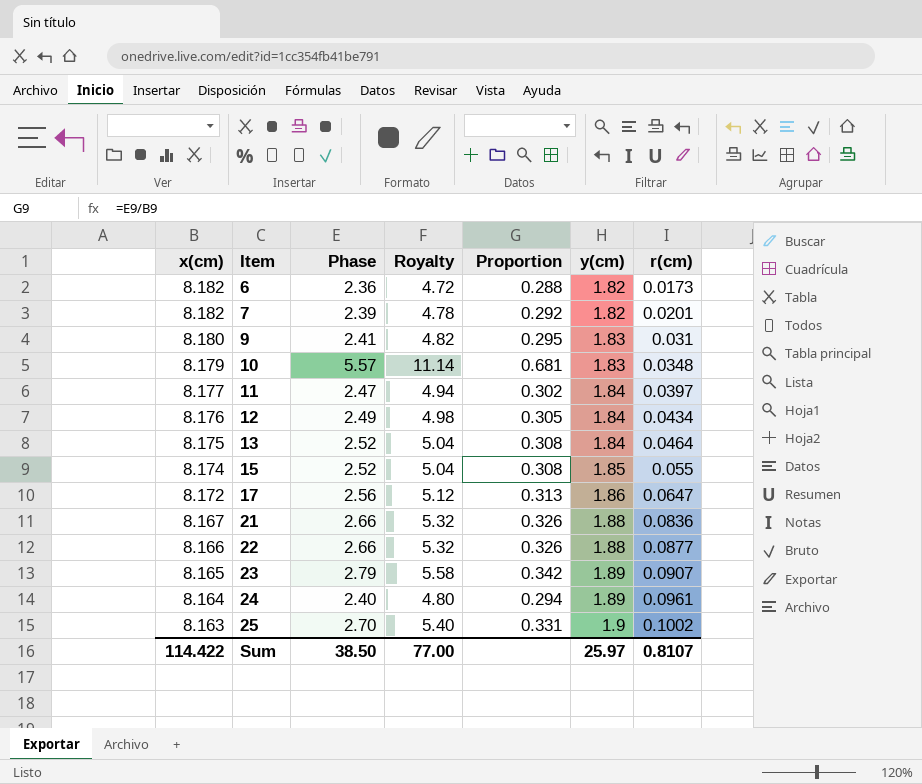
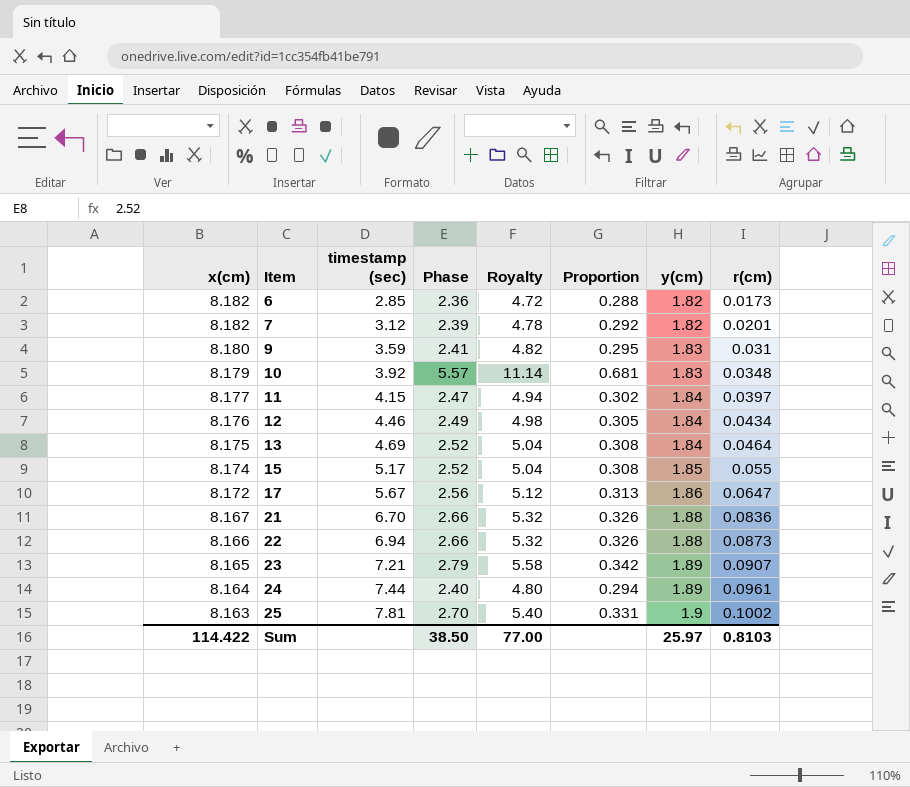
column timestamp (sec) | position: none -> 3
22 | r(cm): 0.0877 -> 0.0873
Sum | r(cm): 0.8107 -> 0.8103

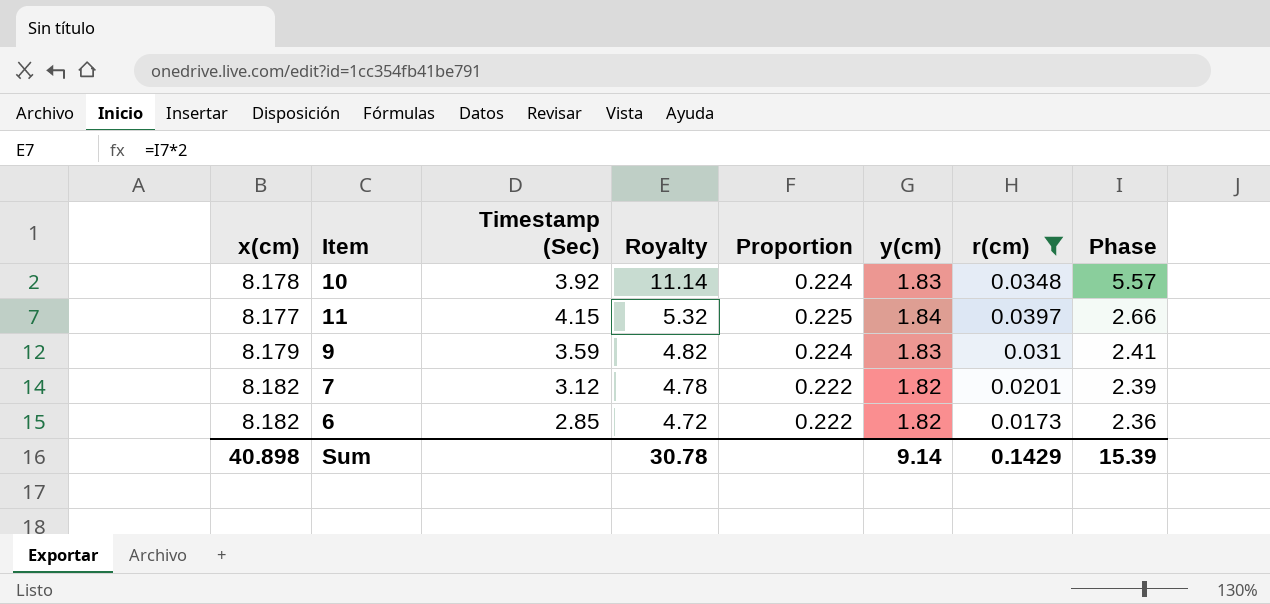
filter: none -> r(cm) <= 0.0397
row order: x(cm) descending -> Royalty descending
column name: timestamp (sec) -> Timestamp (Sec)
column Proportion | formula: [Phase] / [x(cm)] -> [y(cm)] / [x(cm)]
column Phase | position: 4 -> 8
10 | x(cm): 8.179 -> 8.178
11 | Royalty: 4.94 -> 5.32
11 | Phase: 2.47 -> 2.66
9 | x(cm): 8.180 -> 8.179
Sum | x(cm): 114.422 -> 40.898
Sum | Royalty: 77.00 -> 30.78
Sum | y(cm): 25.97 -> 9.14
Sum | r(cm): 0.8103 -> 0.1429
Sum | Phase: 38.50 -> 15.39

